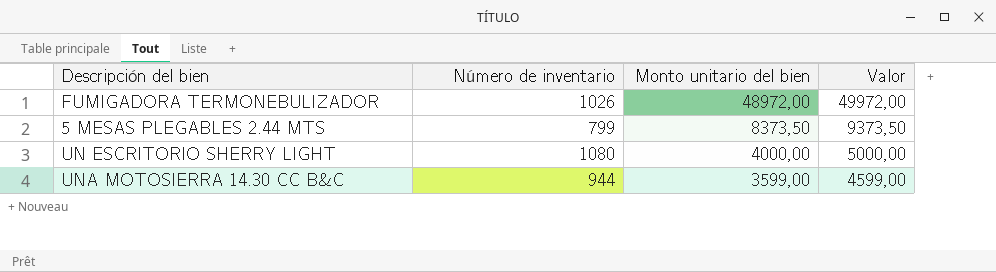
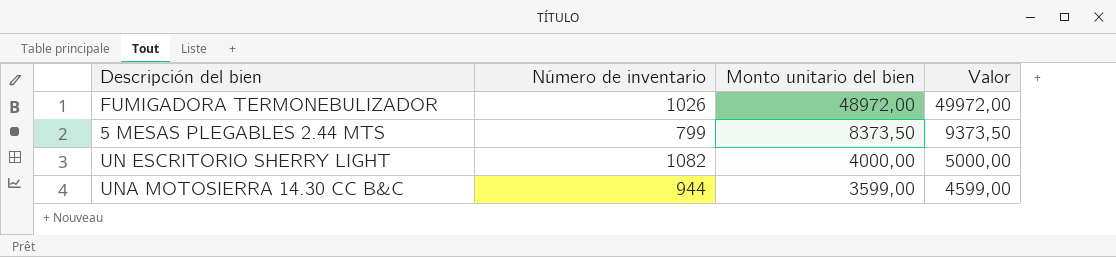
UN ESCRITORIO SHERRY LIGHT | Número de inventario: 1080 -> 1082

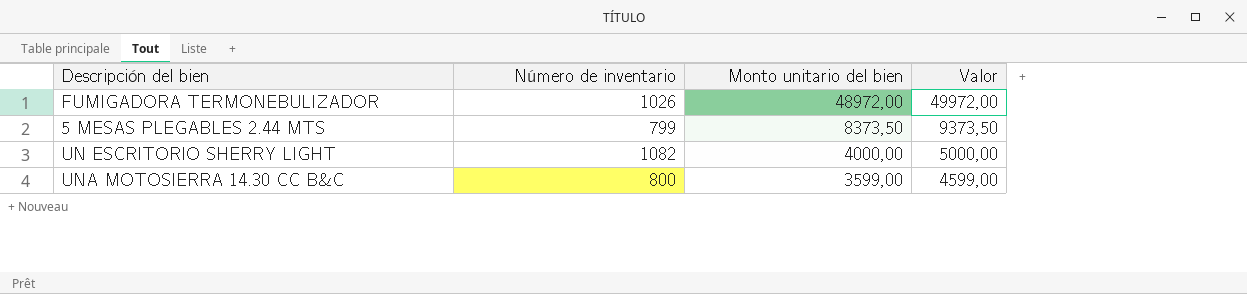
UNA MOTOSIERRA 14.30 CC B&C | Número de inventario: 944 -> 800

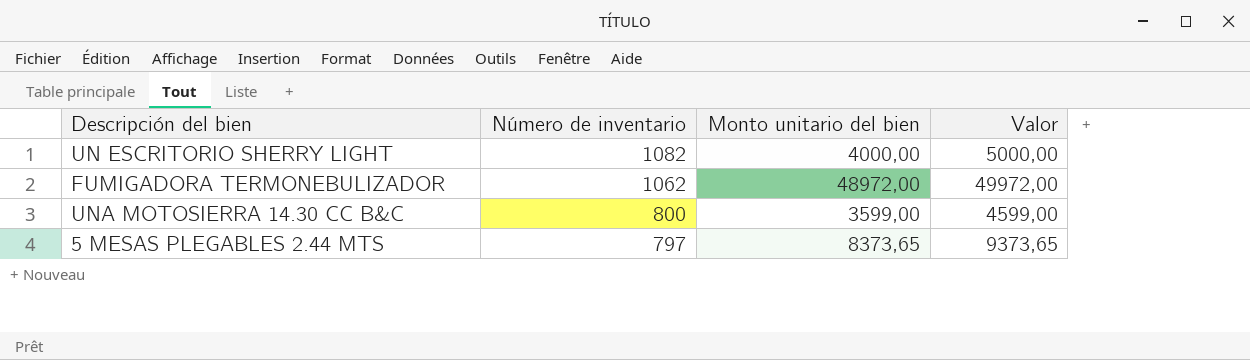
row order: Monto unitario del bien descending -> Número de inventario descending
FUMIGADORA TERMONEBULIZADOR | Número de inventario: 1026 -> 1062
5 MESAS PLEGABLES 2.44 MTS | Número de inventario: 799 -> 797
5 MESAS PLEGABLES 2.44 MTS | Monto unitario del bien: 8373,50 -> 8373,65
5 MESAS PLEGABLES 2.44 MTS | Valor: 9373,50 -> 9373,65

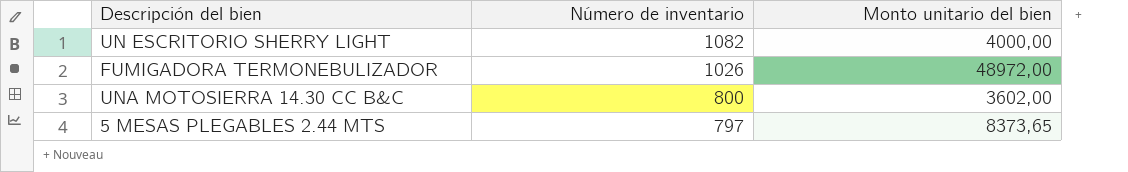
column Valor | formula: [Monto unitario del bien] + 1000 -> none
FUMIGADORA TERMONEBULIZADOR | Número de inventario: 1062 -> 1026
UNA MOTOSIERRA 14.30 CC B&C | Monto unitario del bien: 3599,00 -> 3602,00

